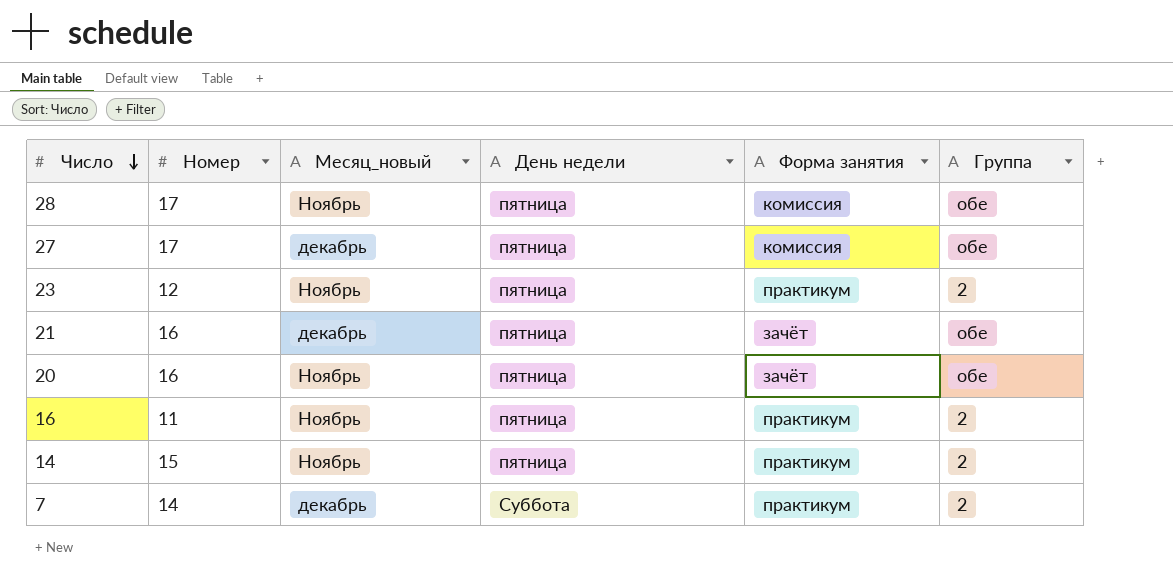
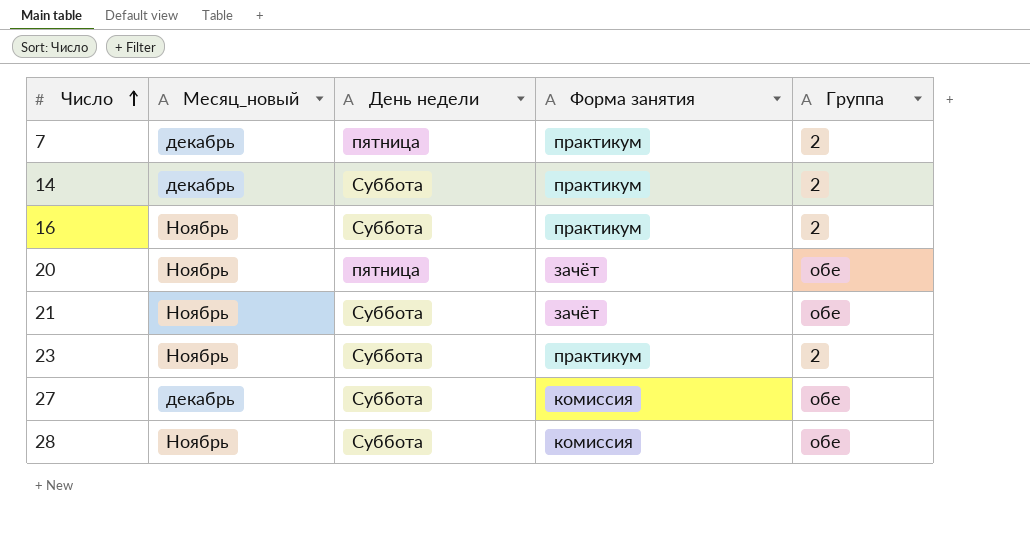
row order: Число descending -> Число ascending
column Номер | position: 2 -> none
7 | День недели: Суббота -> пятница
14 | Месяц_новый: Ноябрь -> декабрь
14 | День недели: пятница -> Суббота
16 | День недели: пятница -> Суббота
21 | Месяц_новый: декабрь -> Ноябрь
21 | День недели: пятница -> Суббота
23 | День недели: пятница -> Суббота
27 | День недели: пятница -> Суббота
28 | День недели: пятница -> Суббота

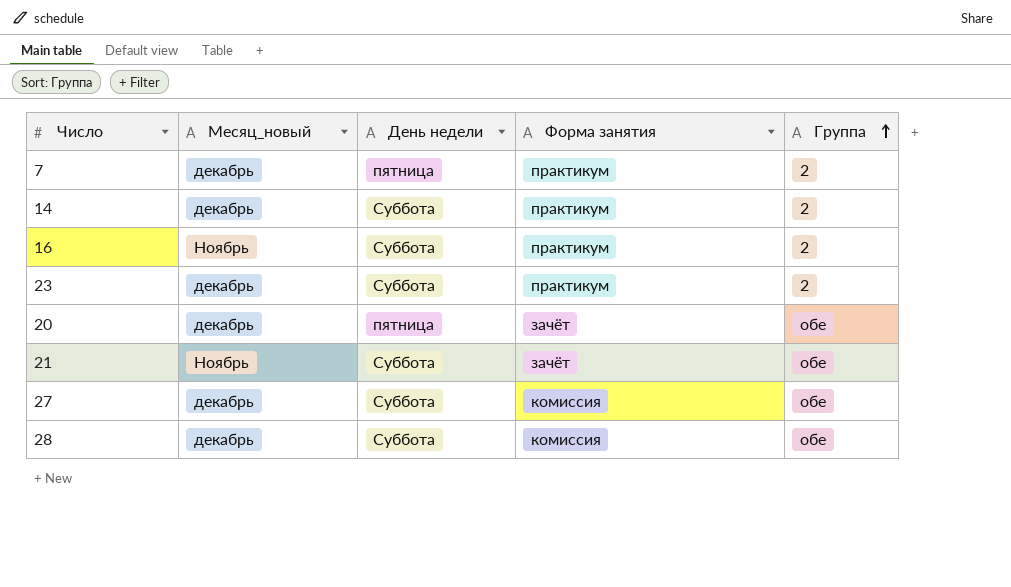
row order: Число ascending -> Группа ascending
23 | Месяц_новый: Ноябрь -> декабрь
20 | Месяц_новый: Ноябрь -> декабрь
28 | Месяц_новый: Ноябрь -> декабрь

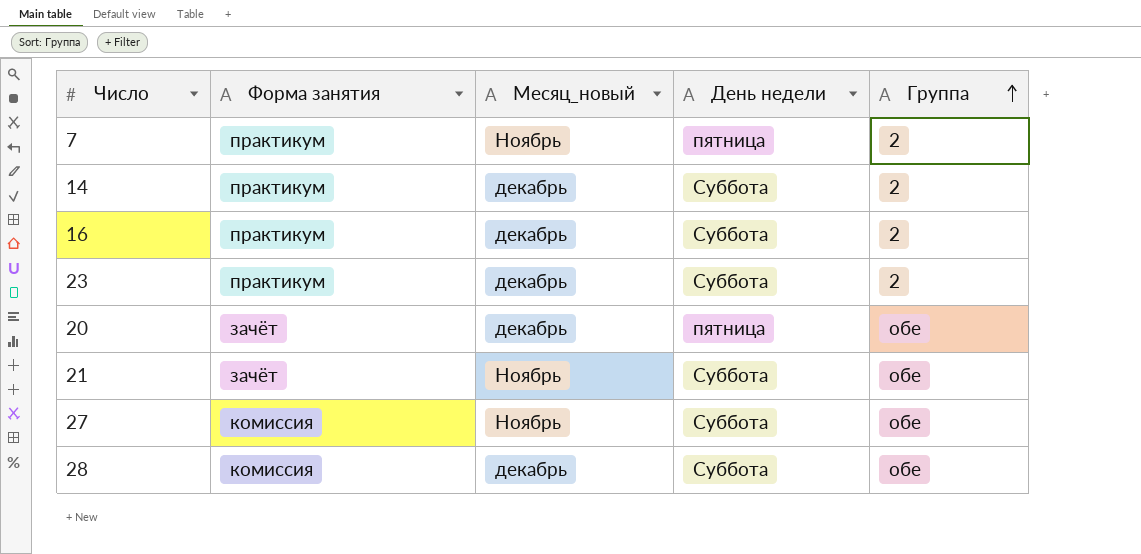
column Форма занятия | position: 4 -> 2
7 | Месяц_новый: декабрь -> Ноябрь
16 | Месяц_новый: Ноябрь -> декабрь
27 | Месяц_новый: декабрь -> Ноябрь

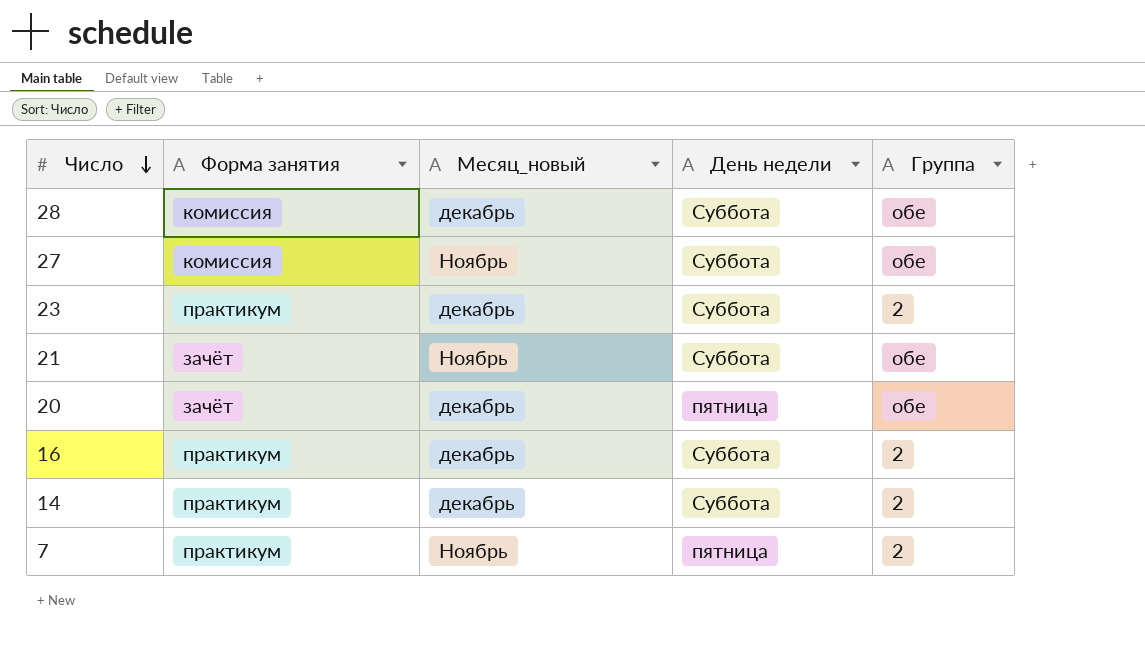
row order: Группа ascending -> Число descending

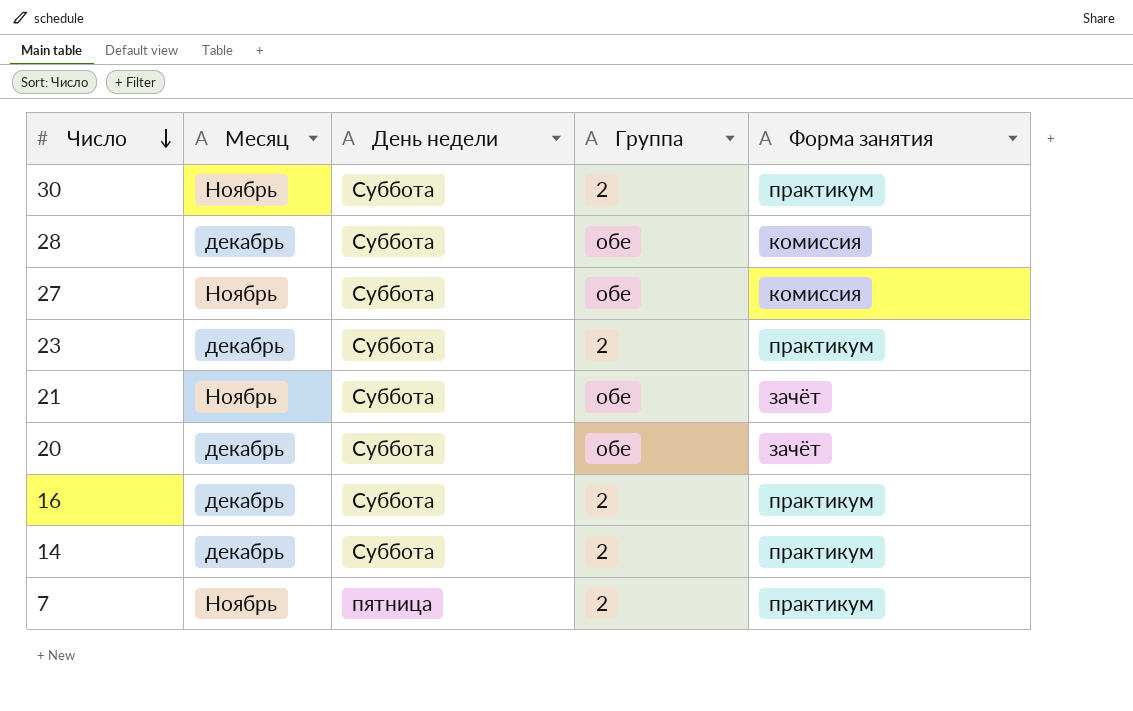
column name: Месяц_новый -> Месяц
column Форма занятия | position: 2 -> 5
row 30: none -> Ноябрь | Суббота | 2 | практикум
20 | День недели: пятница -> Суббота

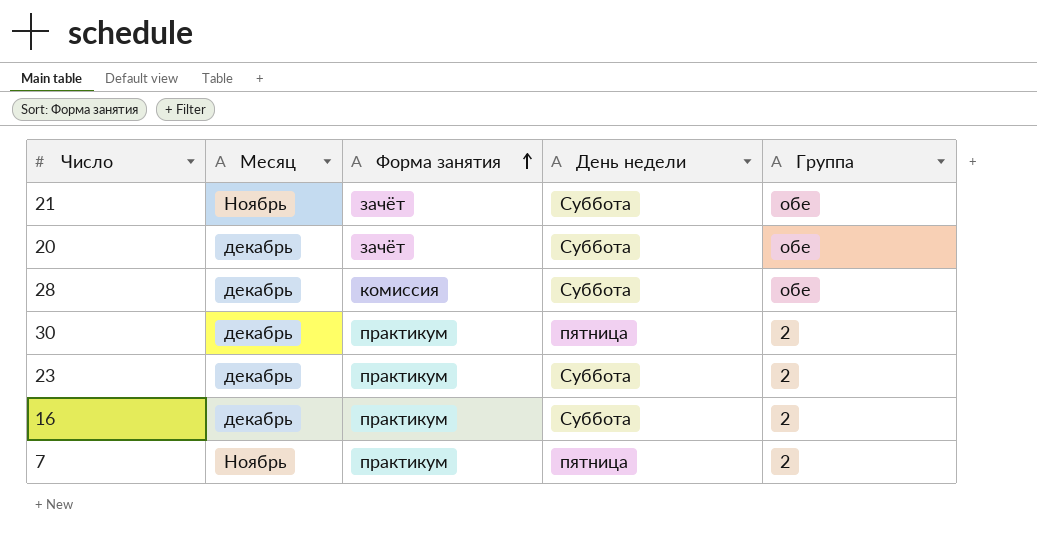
row order: Число descending -> Форма занятия ascending
column Форма занятия | position: 5 -> 3
row 27: Ноябрь | Суббота | обе | комиссия -> none
row 14: декабрь | Суббота | 2 | практикум -> none
30 | Месяц: Ноябрь -> декабрь
30 | День недели: Суббота -> пятница

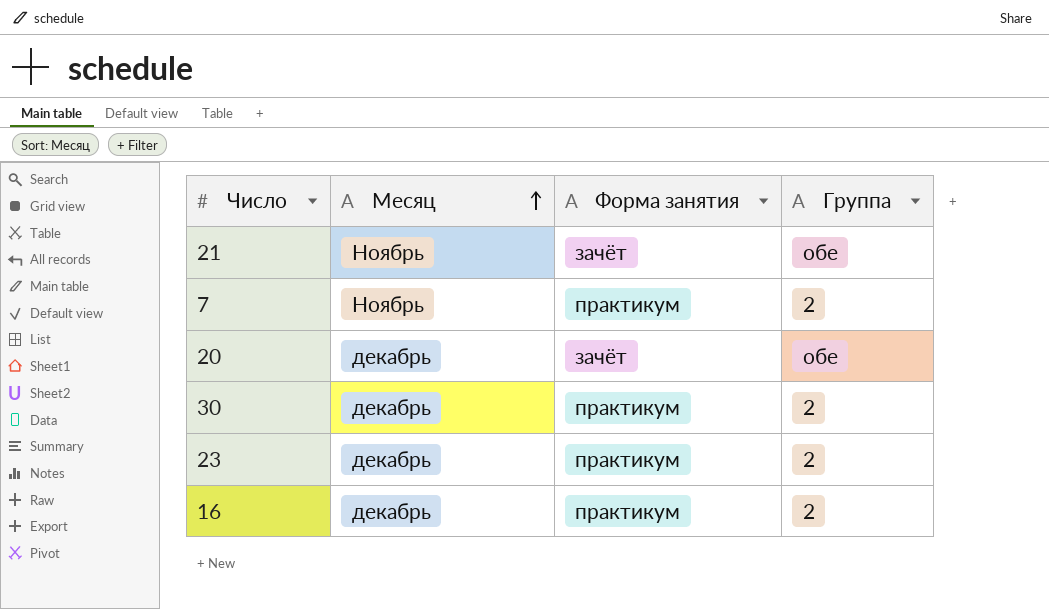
row order: Форма занятия ascending -> Месяц ascending
column День недели | position: 4 -> none
row 28: декабрь | комиссия | Суббота | обе -> none

